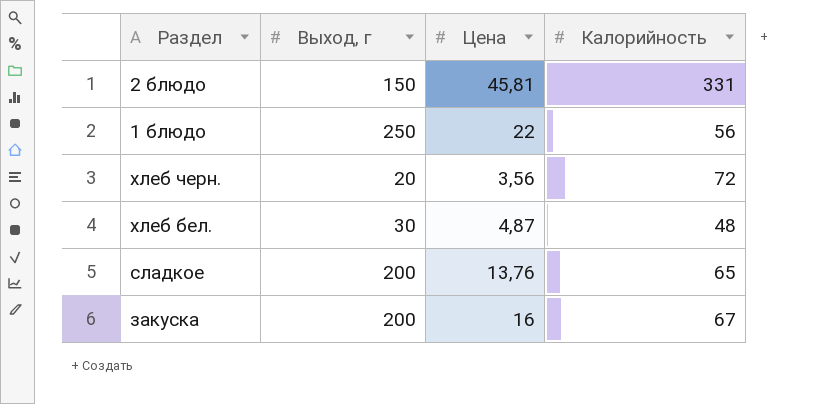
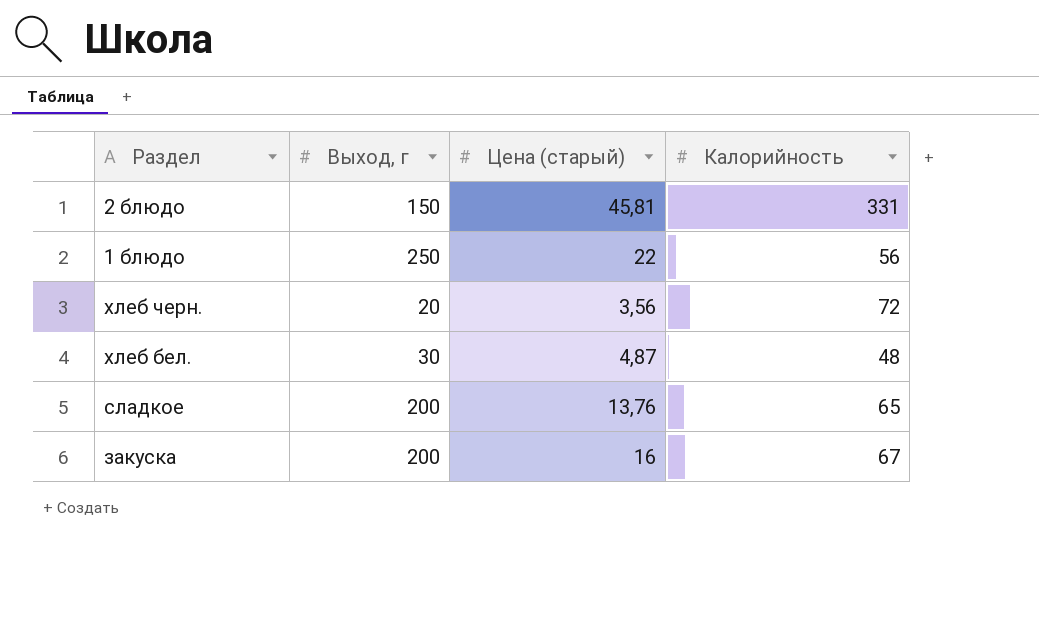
column name: Цена -> Цена (старый)

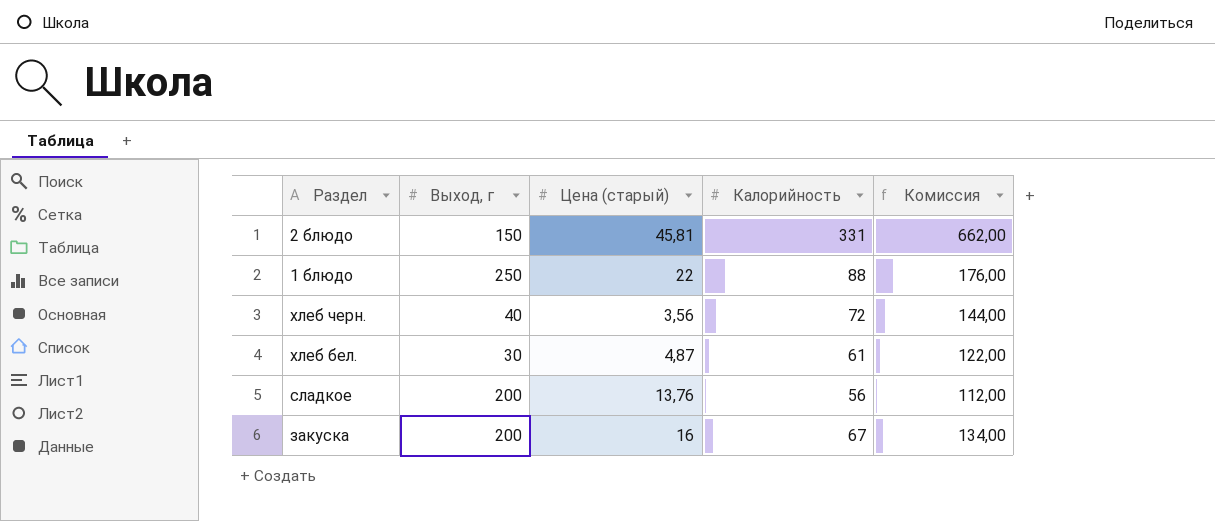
column Комиссия | formula: none -> [Калорийность] * 2
1 блюдо | Калорийность: 56 -> 88
хлеб черн. | Выход, г: 20 -> 40
хлеб бел. | Калорийность: 48 -> 61
сладкое | Калорийность: 65 -> 56

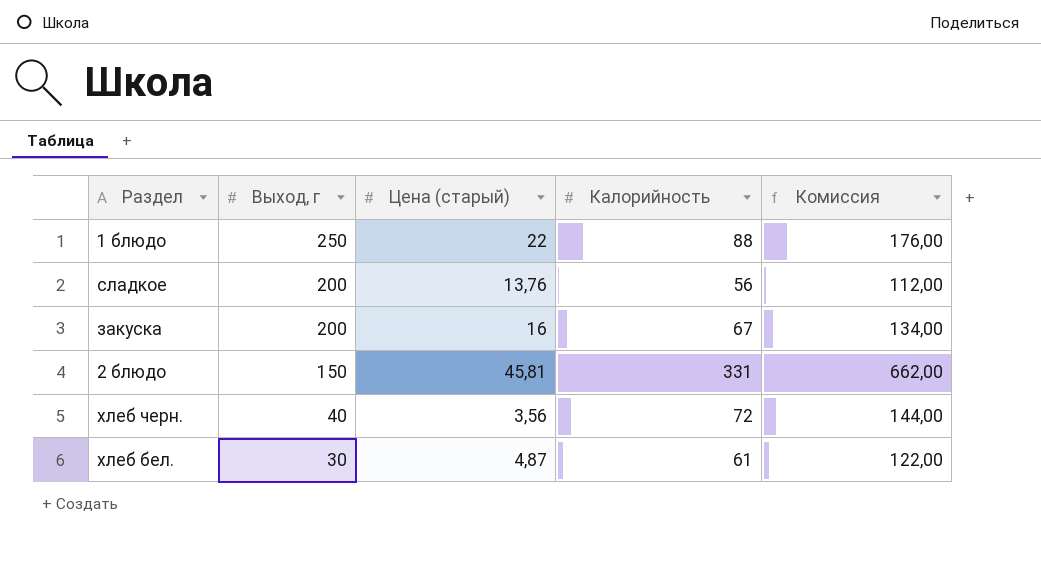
row order: none -> Выход, г descending

